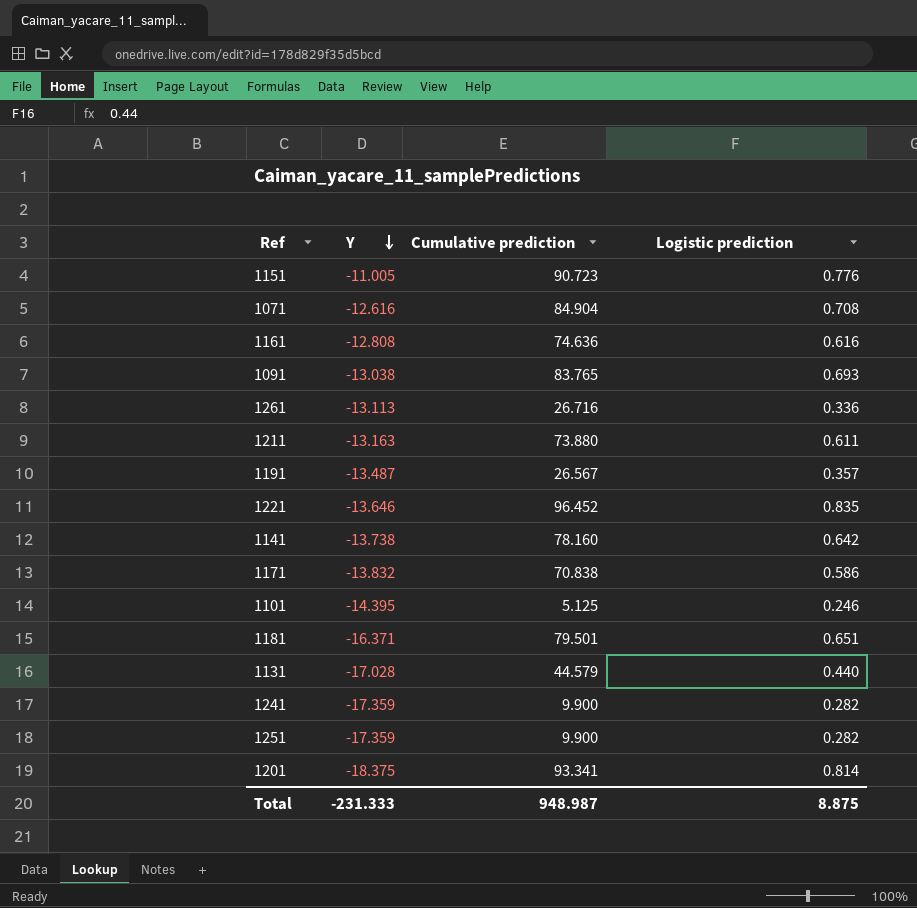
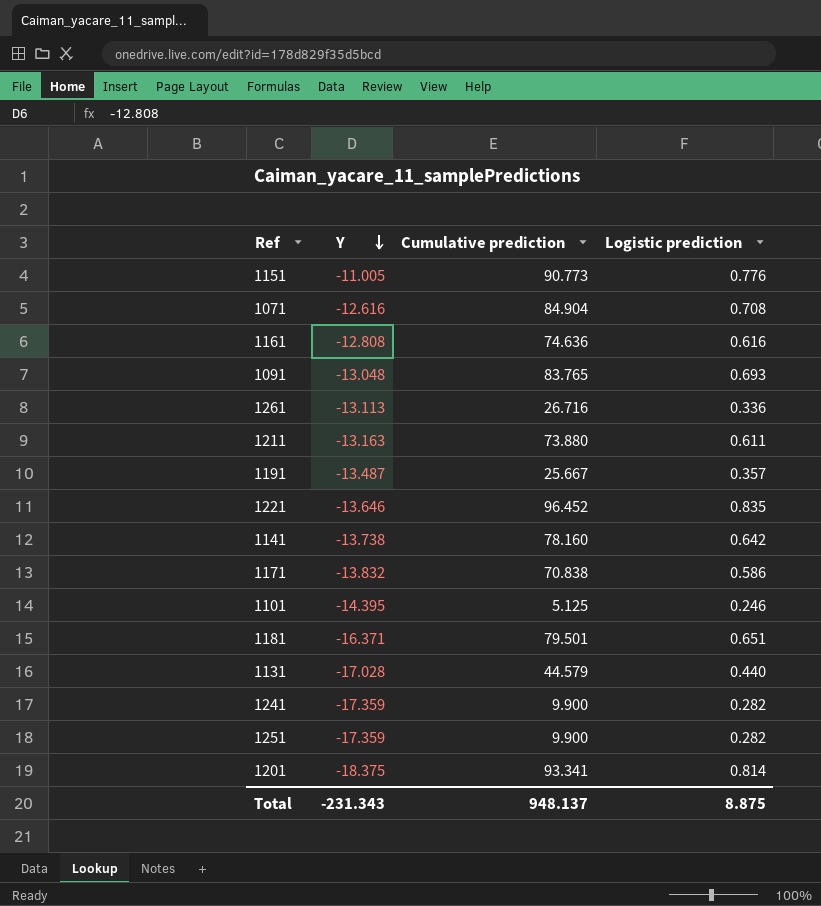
1151 | Cumulative prediction: 90.723 -> 90.773
1091 | Y: -13.038 -> -13.048
1191 | Cumulative prediction: 26.567 -> 25.667
Total | Y: -231.333 -> -231.343
Total | Cumulative prediction: 948.987 -> 948.137

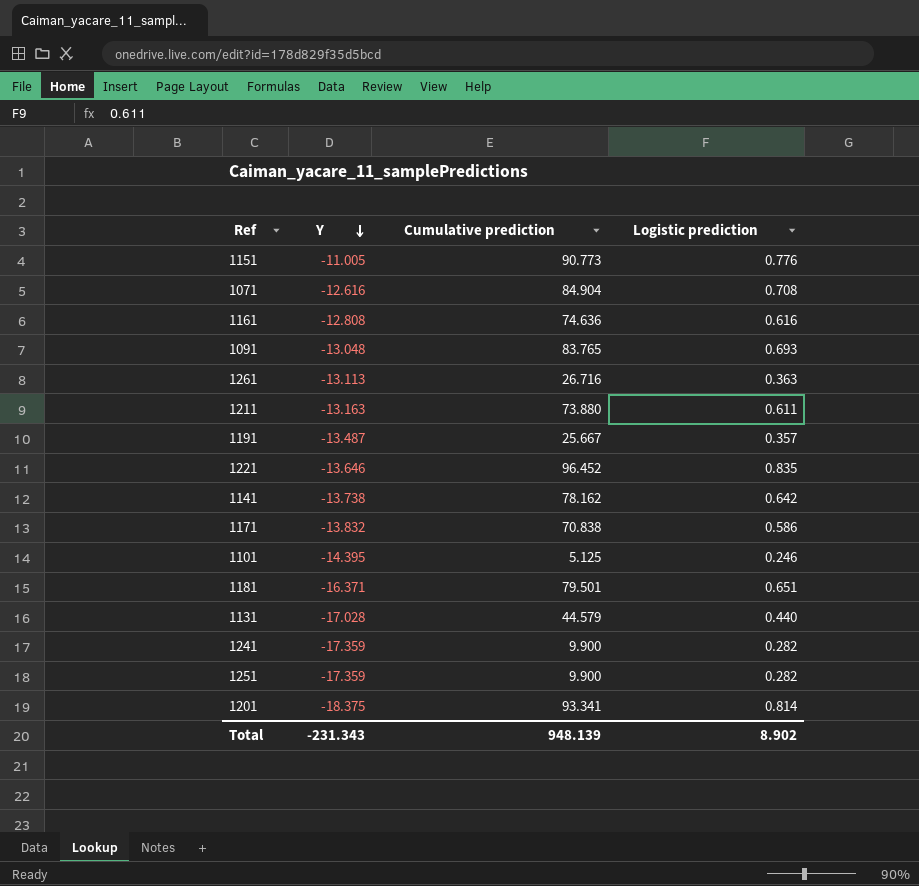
1261 | Logistic prediction: 0.336 -> 0.363
1141 | Cumulative prediction: 78.160 -> 78.162
Total | Cumulative prediction: 948.137 -> 948.139
Total | Logistic prediction: 8.875 -> 8.902

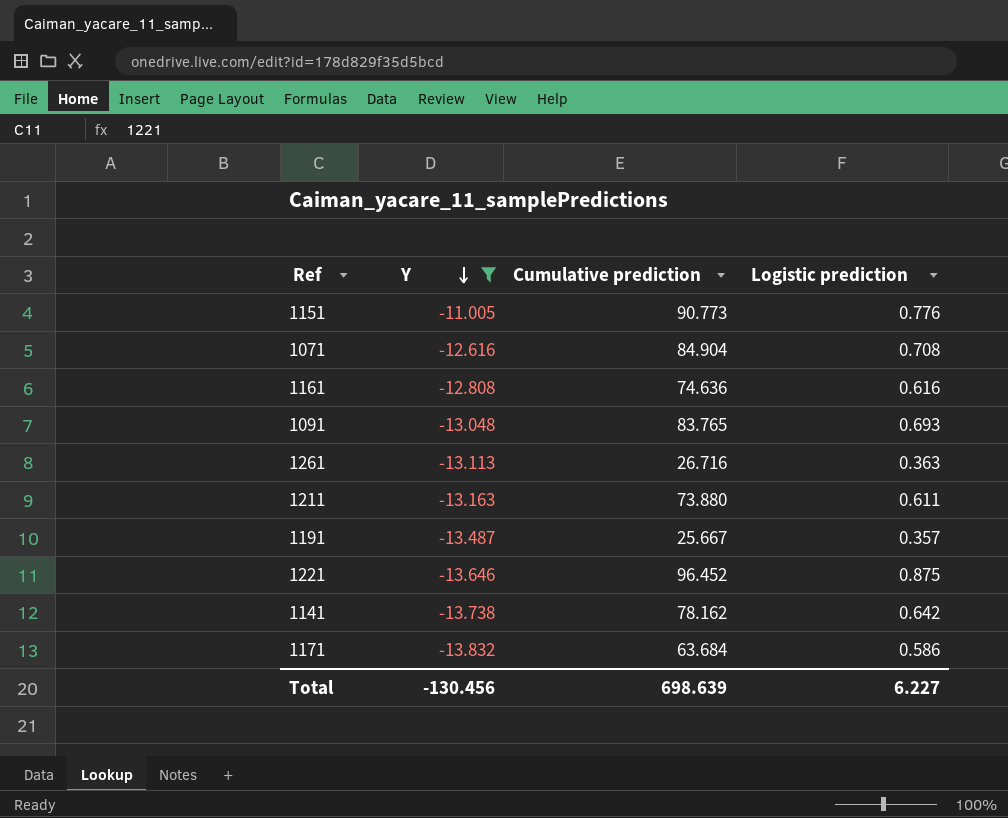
filter: none -> Y >= -13.832
1221 | Logistic prediction: 0.835 -> 0.875
1171 | Cumulative prediction: 70.838 -> 63.684
Total | Y: -231.343 -> -130.456
Total | Cumulative prediction: 948.139 -> 698.639
Total | Logistic prediction: 8.902 -> 6.227

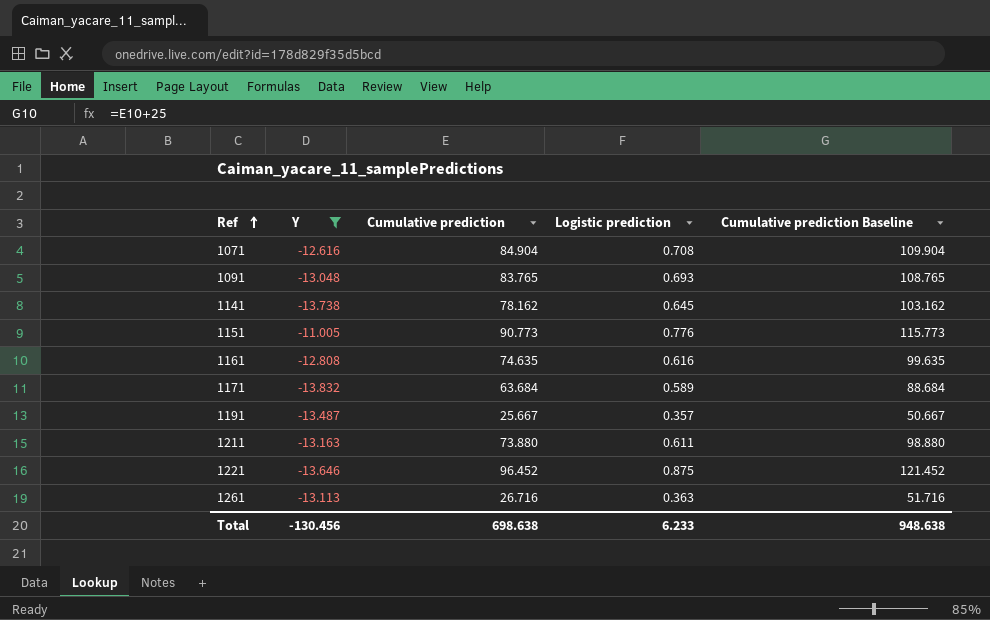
row order: Y descending -> Ref ascending
column Cumulative prediction Baseline | formula: none -> [Cumulative prediction] + 25
1141 | Logistic prediction: 0.642 -> 0.645
1161 | Cumulative prediction: 74.636 -> 74.635
1171 | Logistic prediction: 0.586 -> 0.589
Total | Cumulative prediction: 698.639 -> 698.638
Total | Logistic prediction: 6.227 -> 6.233

